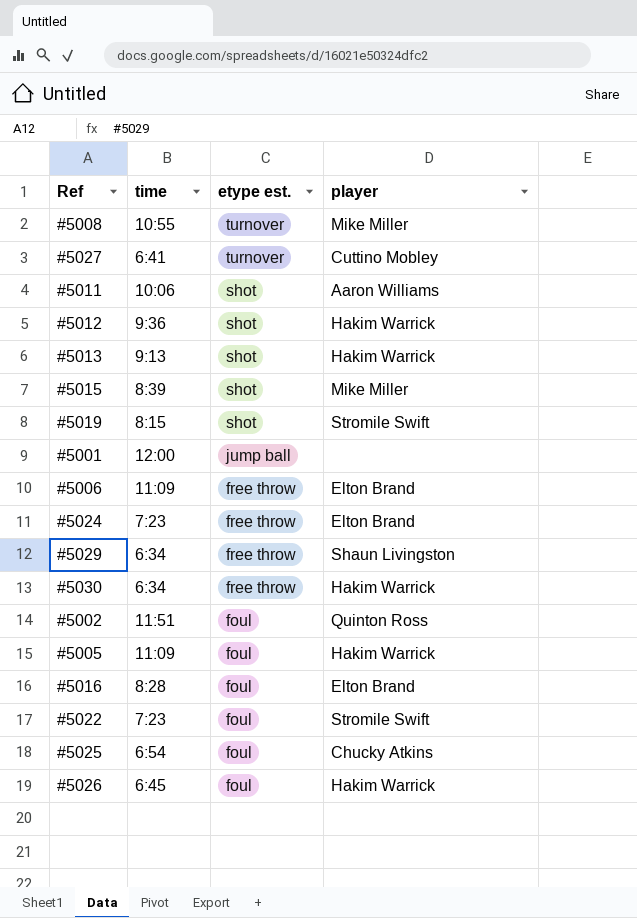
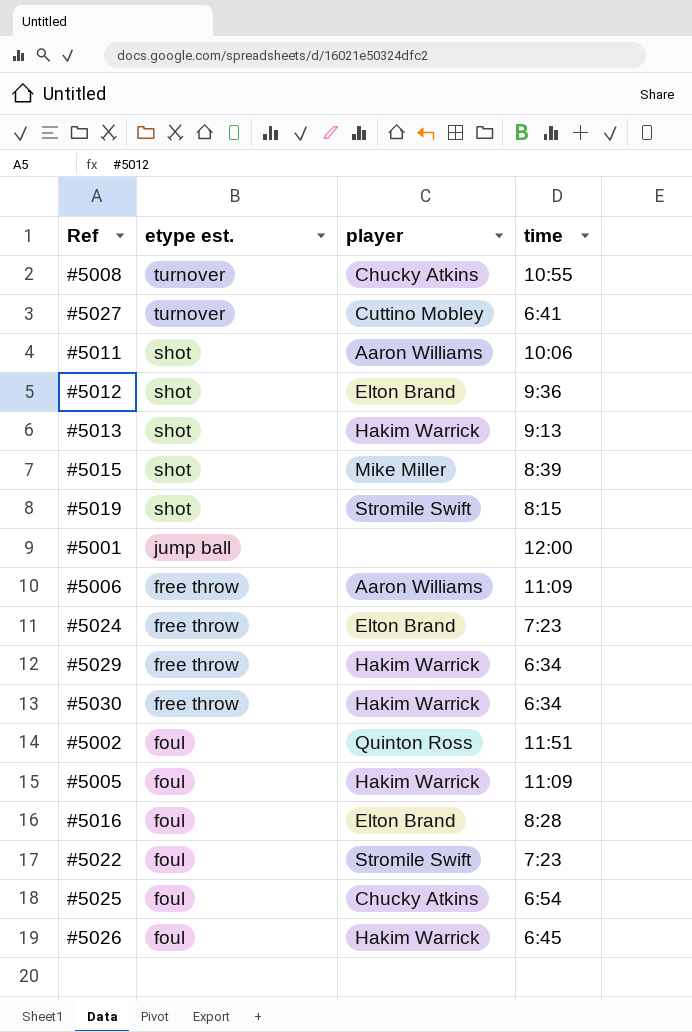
column time | position: 2 -> 4
#5008 | player: Mike Miller -> Chucky Atkins
#5012 | player: Hakim Warrick -> Elton Brand
#5006 | player: Elton Brand -> Aaron Williams
#5029 | player: Shaun Livingston -> Hakim Warrick

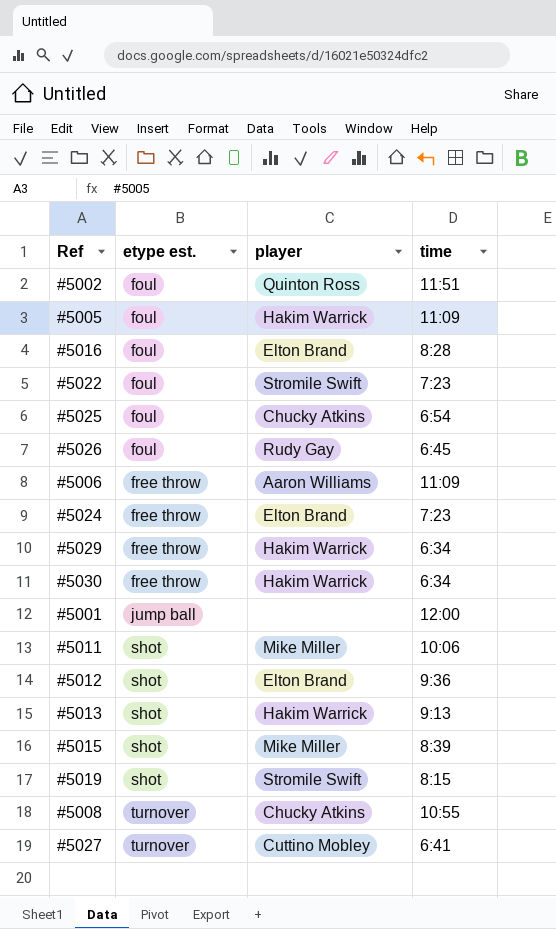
row order: etype est. descending -> etype est. ascending
#5026 | player: Hakim Warrick -> Rudy Gay
#5011 | player: Aaron Williams -> Mike Miller

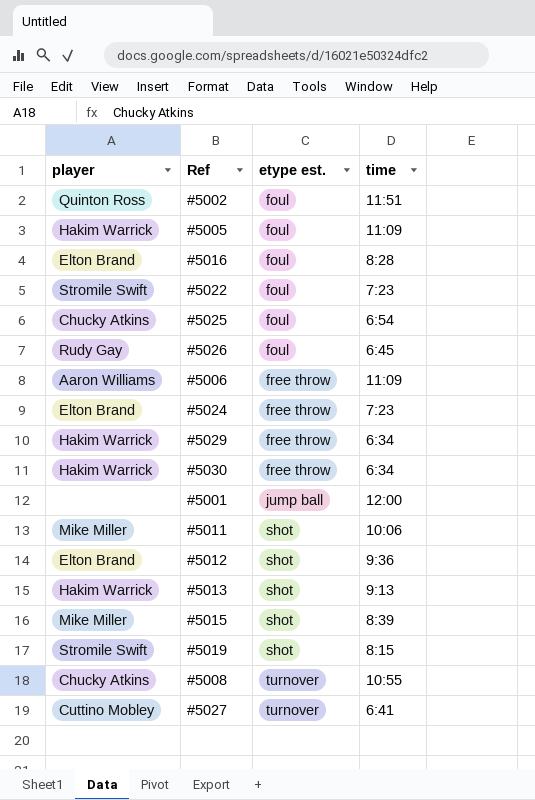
column player | position: 3 -> 1

